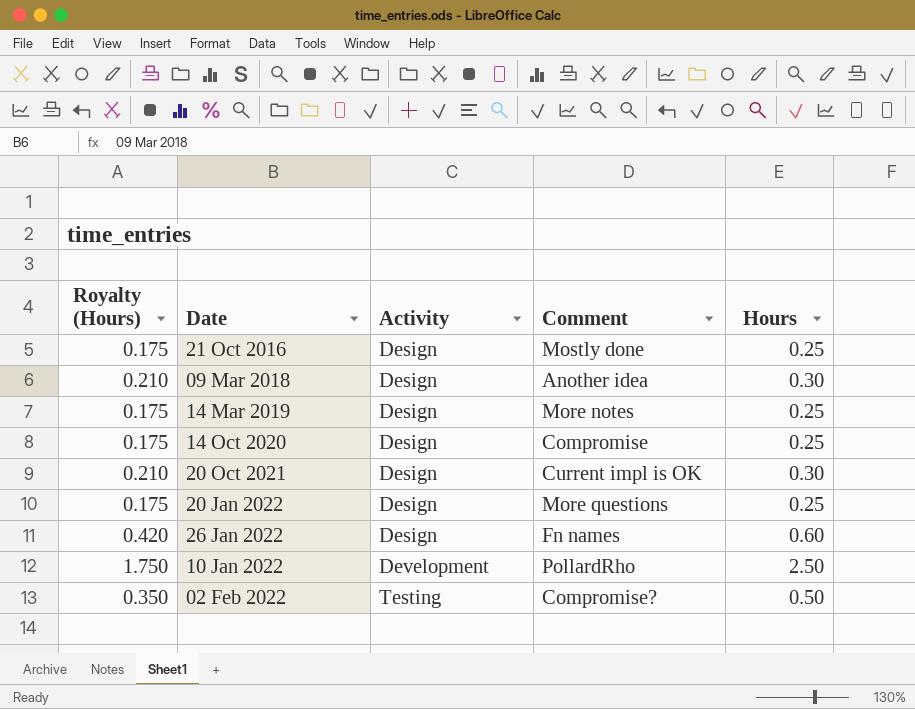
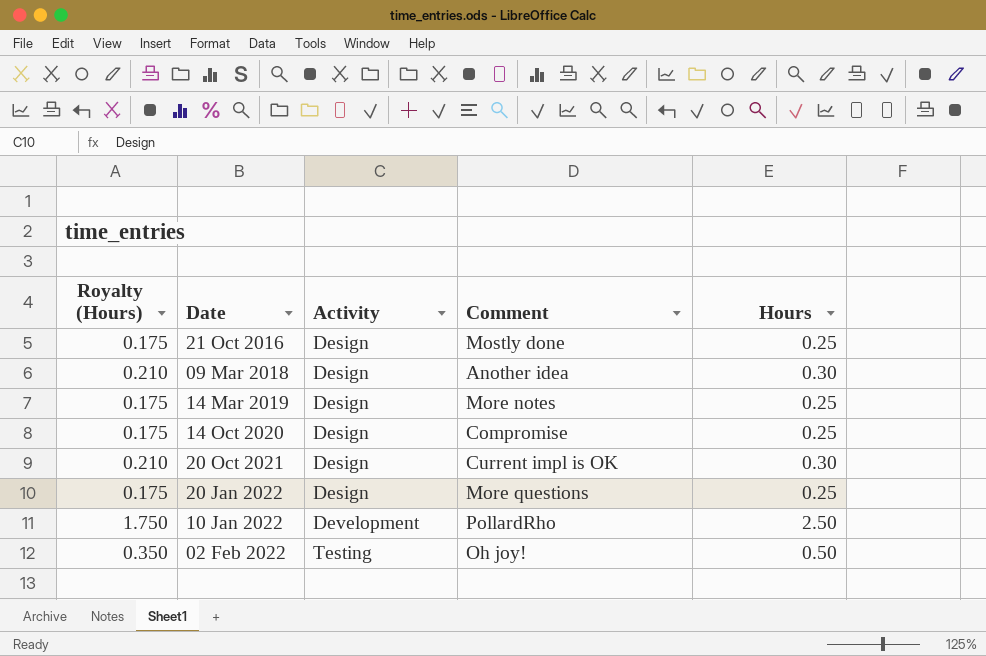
row 26 Jan 2022: 0.420 | Design | Fn names | 0.60 -> none
02 Feb 2022 | Comment: Compromise? -> Oh joy!

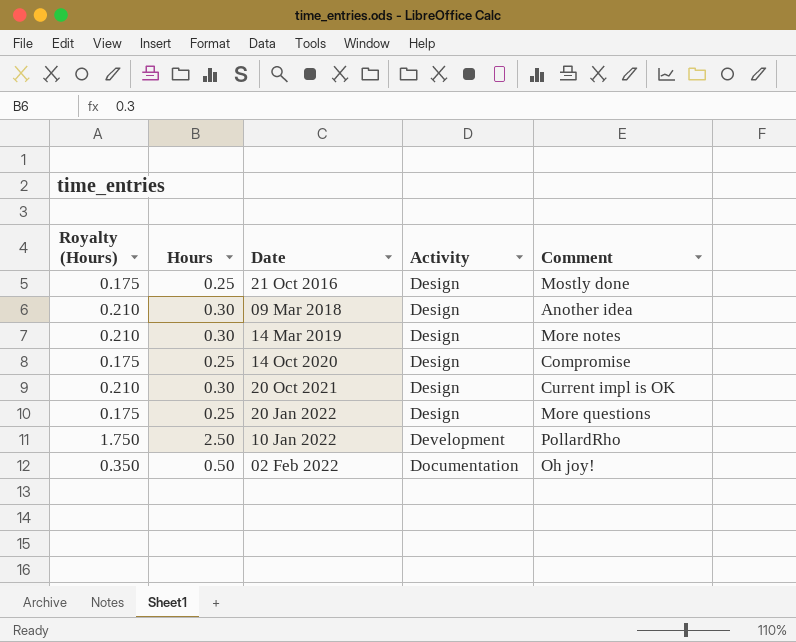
column Hours | position: 5 -> 2
14 Mar 2019 | Royalty (Hours): 0.175 -> 0.210
14 Mar 2019 | Hours: 0.25 -> 0.30
02 Feb 2022 | Activity: Testing -> Documentation

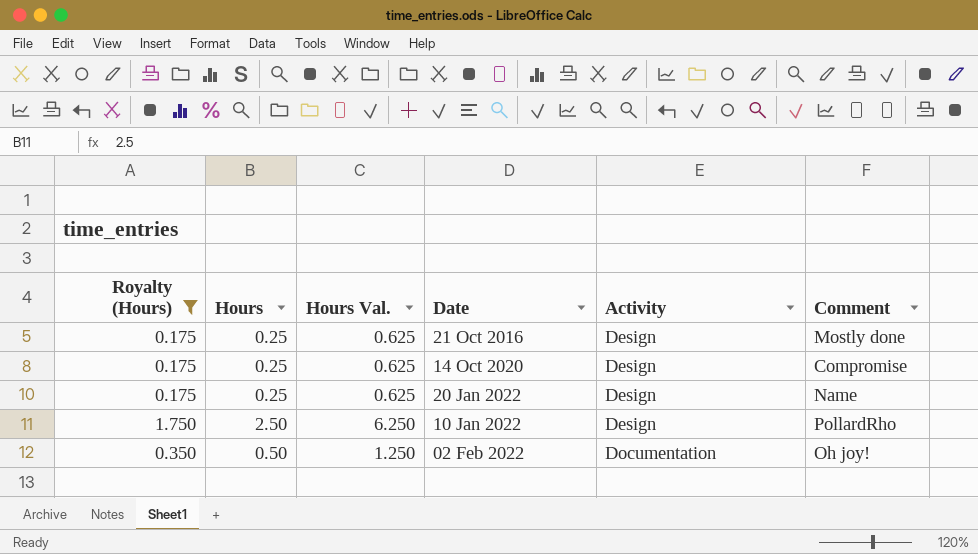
filter: none -> Royalty (Hours) != 0.210
column Hours Val. | formula: none -> [Hours] * 2.5
20 Jan 2022 | Comment: More questions -> Name
10 Jan 2022 | Activity: Development -> Design

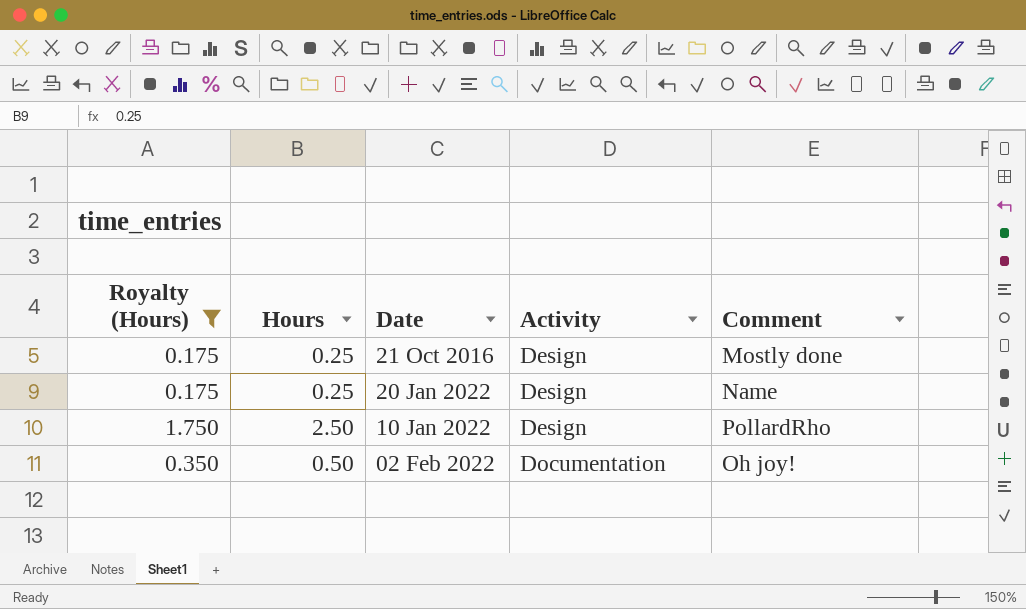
column Hours Val. | formula: [Hours] * 2.5 -> none
row 14 Oct 2020: 0.175 | 0.25 | 0.625 | Design | Compromise -> none

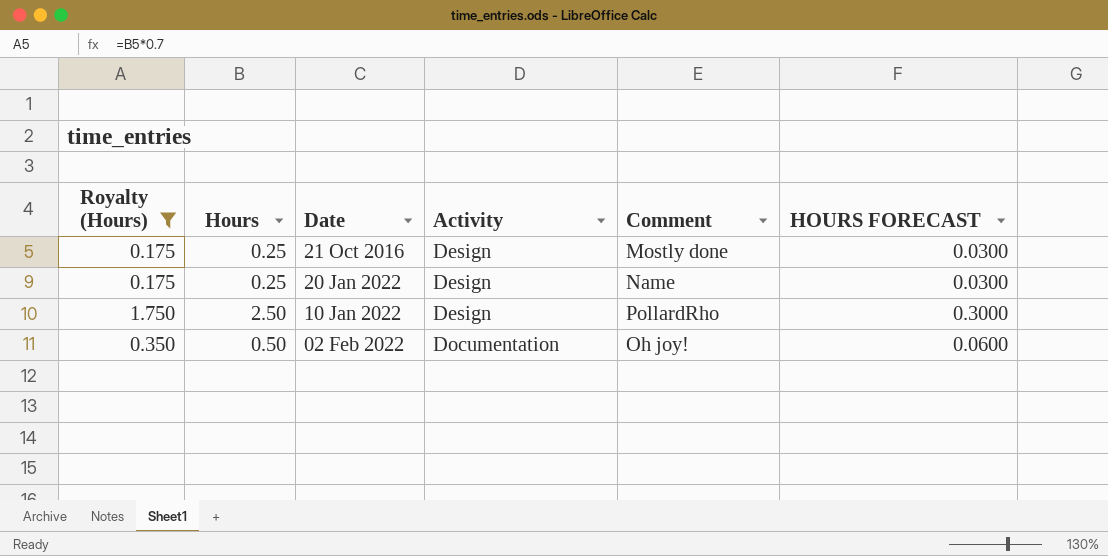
column HOURS FORECAST | formula: none -> [Hours] * 0.12

